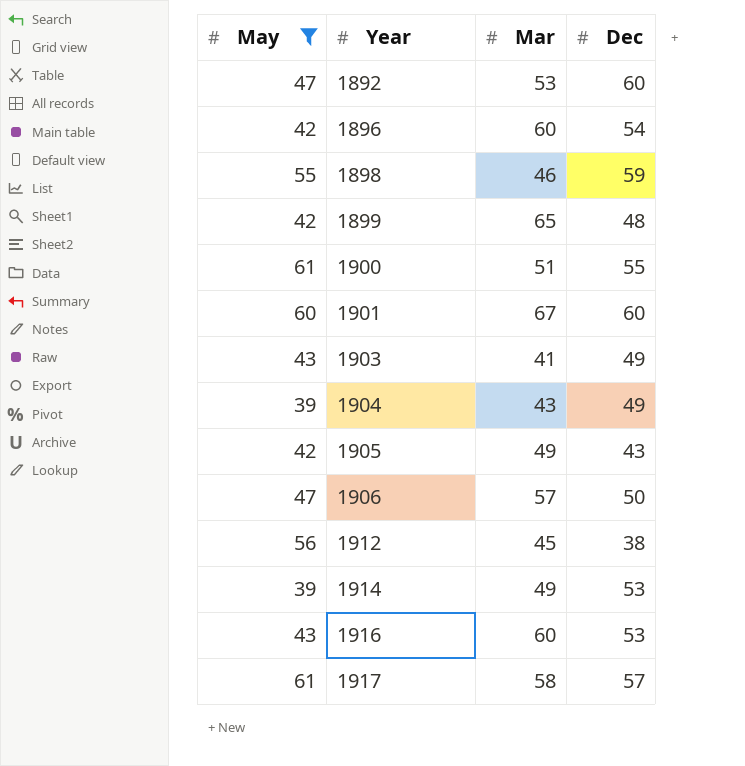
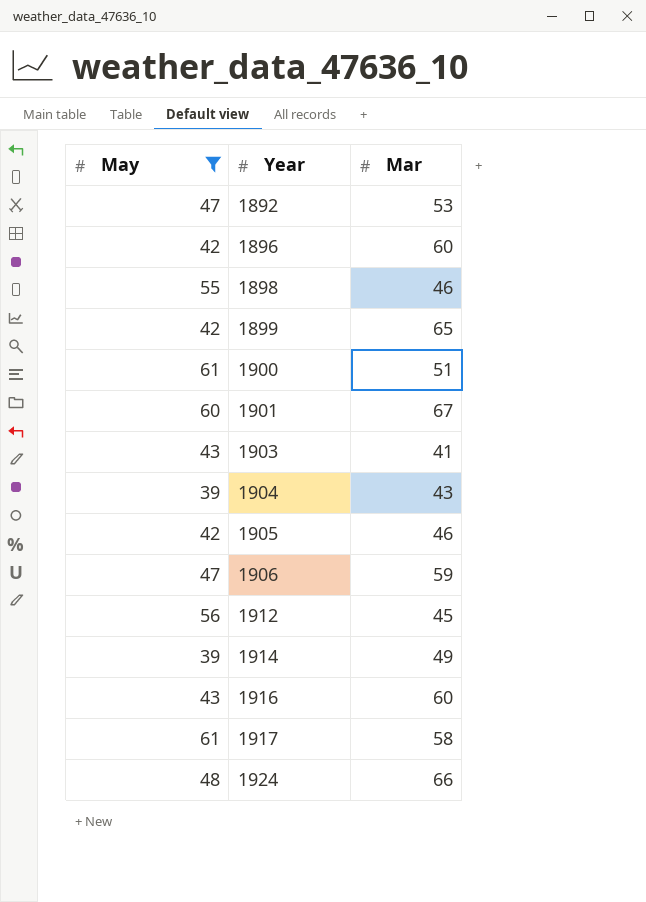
column Dec | position: 4 -> none
1905 | Mar: 49 -> 46
1906 | Mar: 57 -> 59
row 1924: none -> 48 | 66

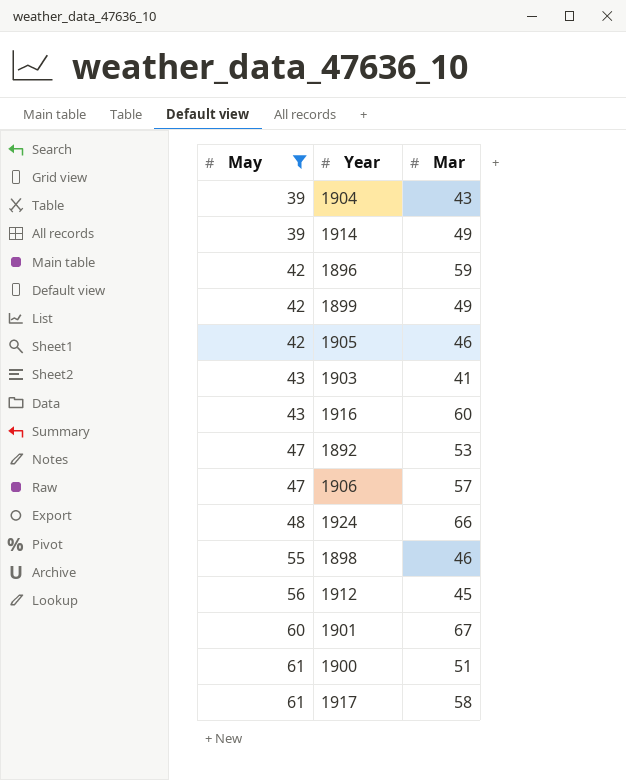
row order: Year ascending -> May ascending
1896 | Mar: 60 -> 59
1899 | Mar: 65 -> 49
1906 | Mar: 59 -> 57

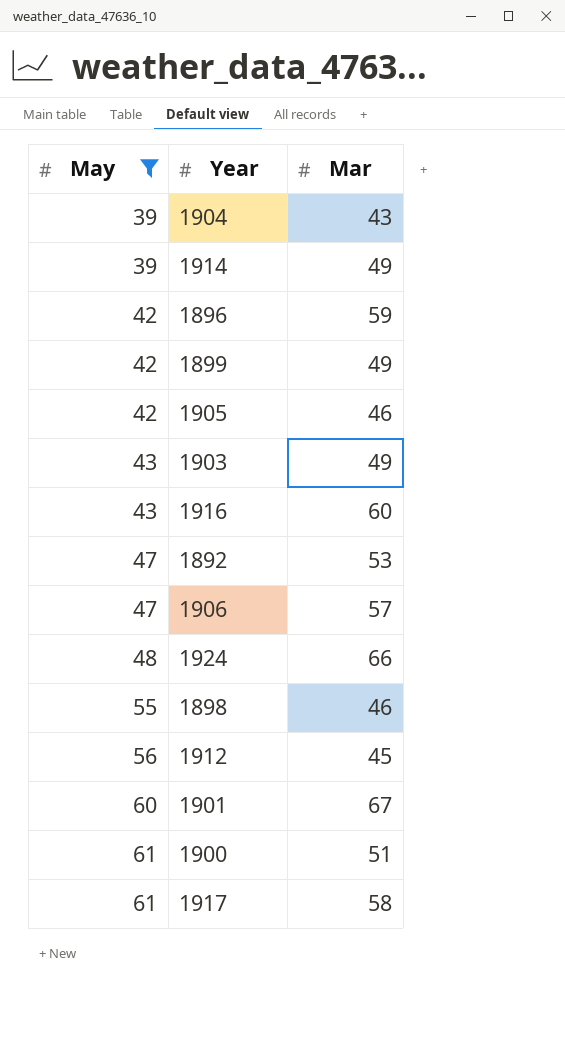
1903 | Mar: 41 -> 49

